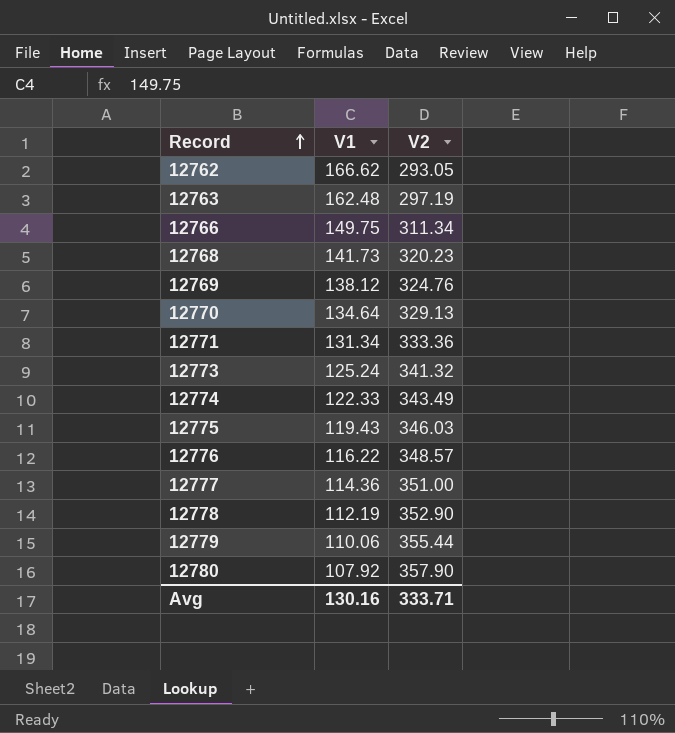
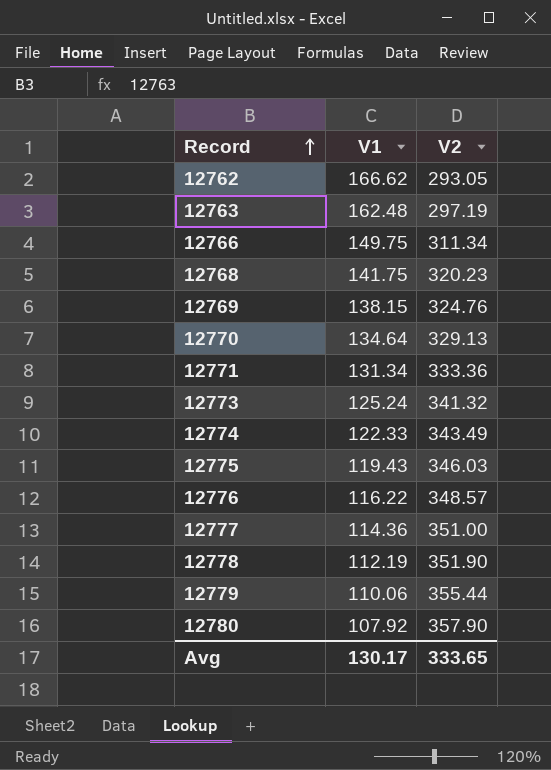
12768 | V1: 141.73 -> 141.75
12769 | V1: 138.12 -> 138.15
12778 | V2: 352.90 -> 351.90
Avg | V1: 130.16 -> 130.17
Avg | V2: 333.71 -> 333.65

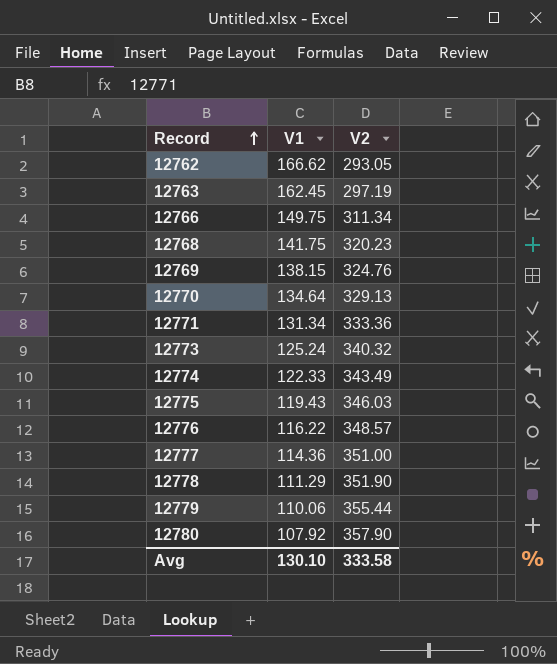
12763 | V1: 162.48 -> 162.45
12773 | V2: 341.32 -> 340.32
12778 | V1: 112.19 -> 111.29
Avg | V1: 130.17 -> 130.10
Avg | V2: 333.65 -> 333.58

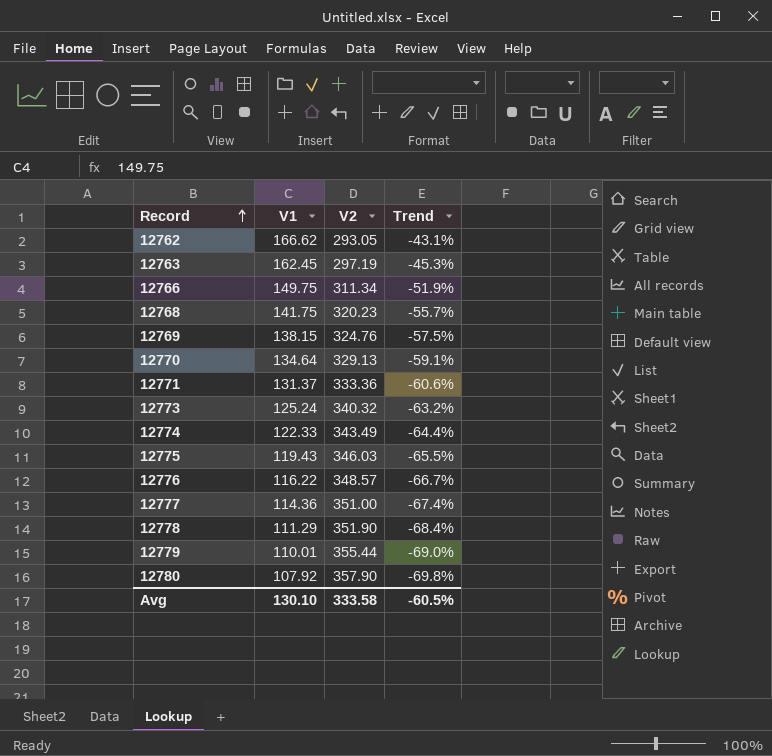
column Trend | formula: none -> ([V1] - [V2]) / [V2]
12771 | V1: 131.34 -> 131.37
12779 | V1: 110.06 -> 110.01

